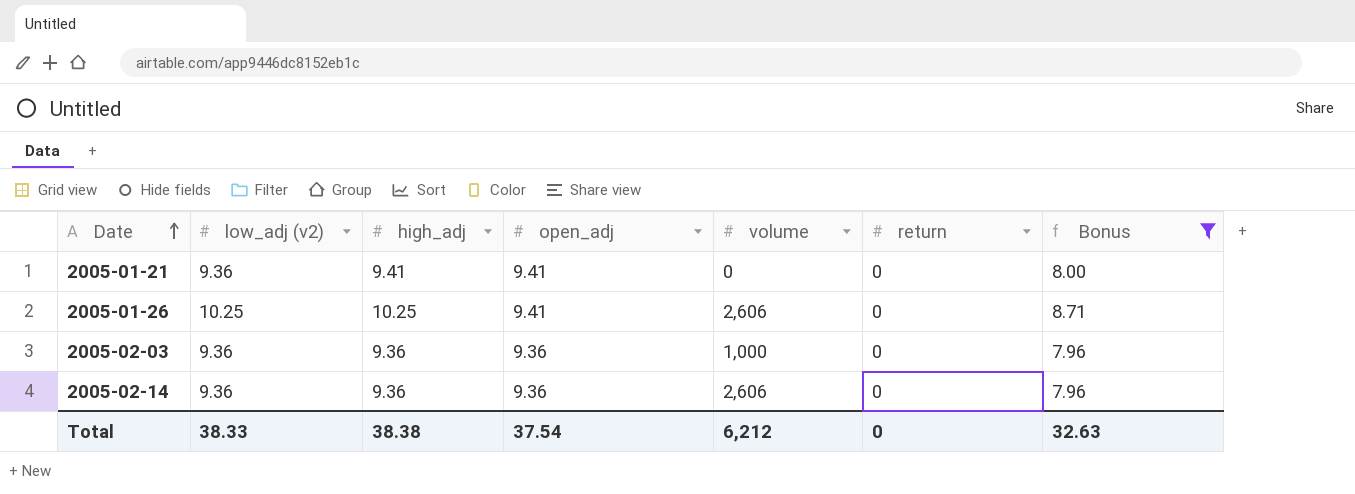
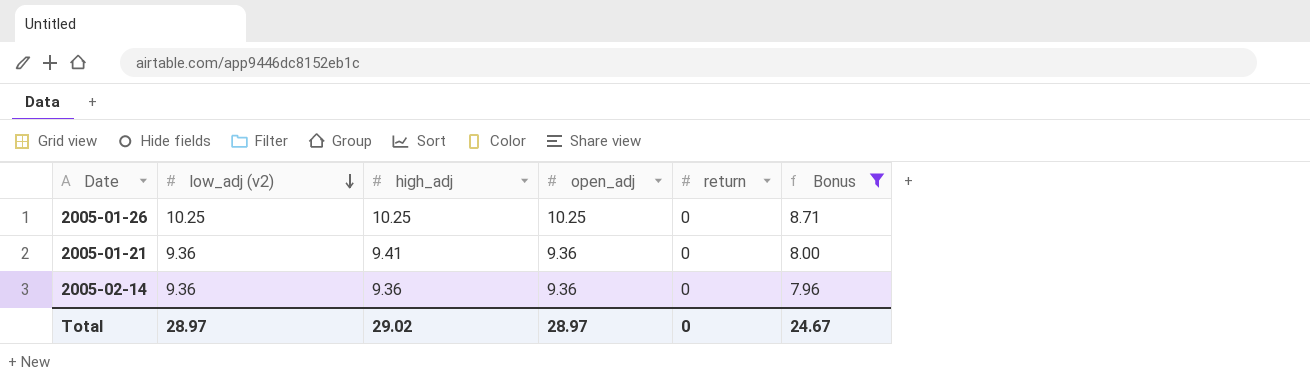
row order: Date ascending -> low_adj (v2) descending
column volume | position: 5 -> none
row 2005-02-03: 9.36 | 9.36 | 9.36 | 1,000 | 0 | 7.96 -> none
2005-01-26 | open_adj: 9.41 -> 10.25
2005-01-21 | open_adj: 9.41 -> 9.36
Total | low_adj (v2): 38.33 -> 28.97
Total | high_adj: 38.38 -> 29.02
Total | open_adj: 37.54 -> 28.97
Total | Bonus: 32.63 -> 24.67

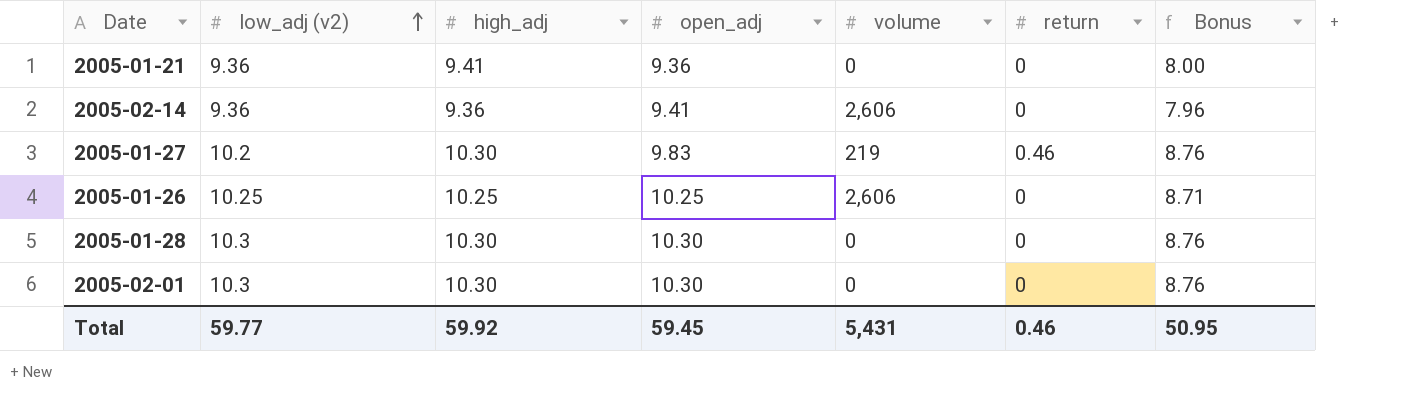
filter: Bonus != 8.76 -> none
row order: low_adj (v2) descending -> low_adj (v2) ascending
column volume | position: none -> 5
2005-02-14 | open_adj: 9.36 -> 9.41
Total | low_adj (v2): 28.97 -> 59.77
Total | high_adj: 29.02 -> 59.92
Total | open_adj: 28.97 -> 59.45
Total | return: 0 -> 0.46
Total | Bonus: 24.67 -> 50.95

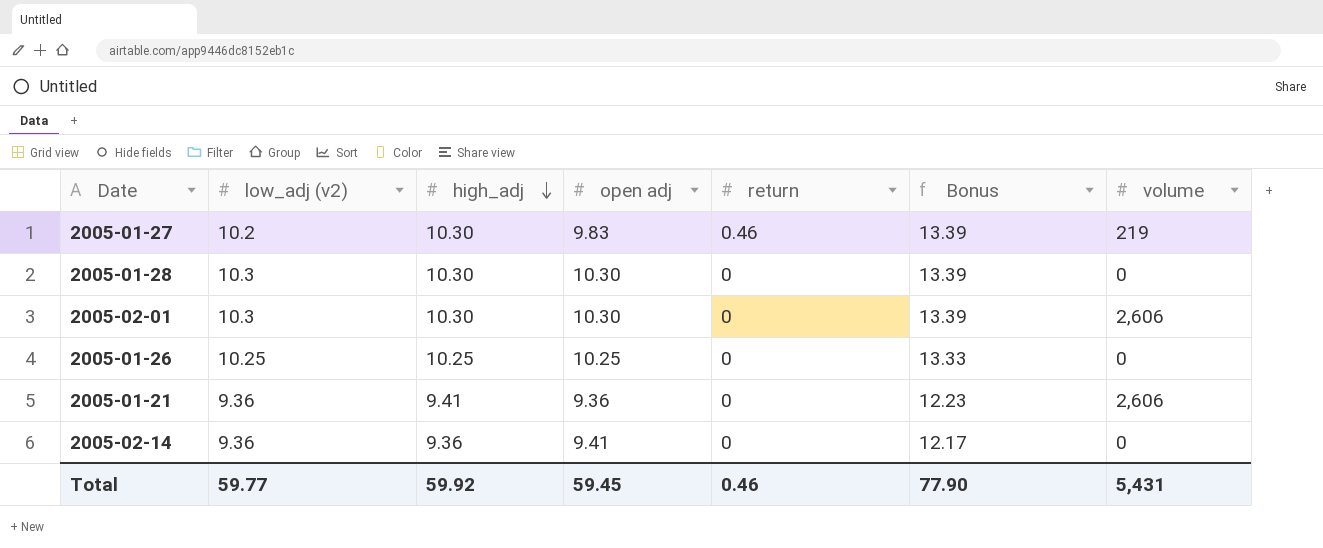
row order: low_adj (v2) ascending -> high_adj descending
column name: open_adj -> open adj
column Bonus | formula: [high_adj] * 0.85 -> [high_adj] * 1.3
column volume | position: 5 -> 7
2005-02-01 | volume: 0 -> 2,606
2005-01-26 | volume: 2,606 -> 0
2005-01-21 | volume: 0 -> 2,606
2005-02-14 | volume: 2,606 -> 0
Total | Bonus: 50.95 -> 77.90

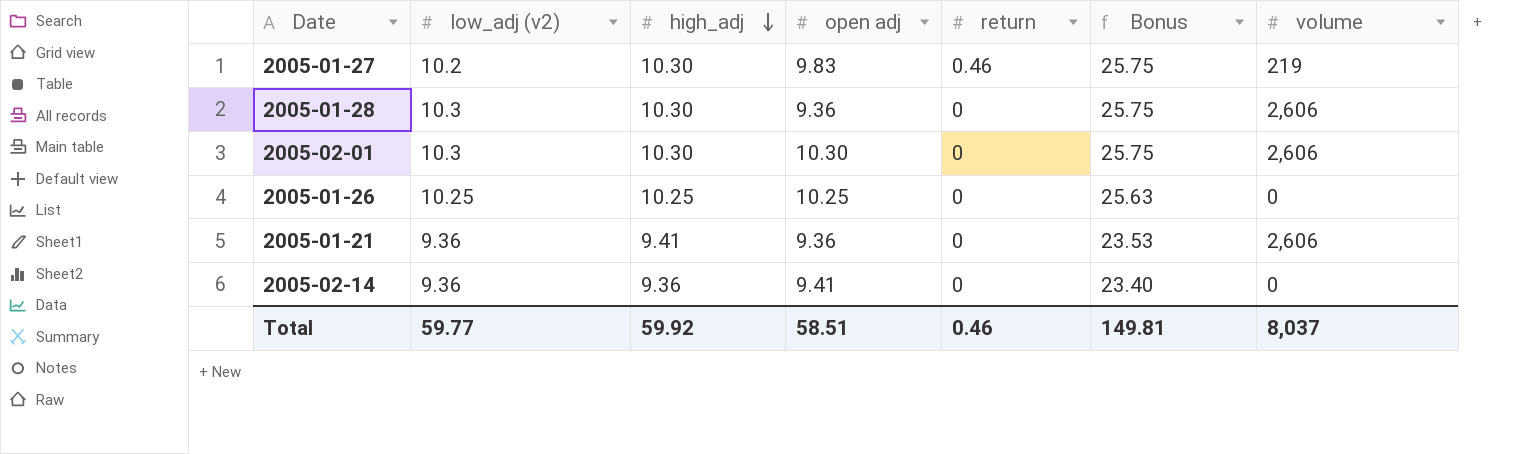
column Bonus | formula: [high_adj] * 1.3 -> [high_adj] * 2.5
2005-01-28 | open adj: 10.30 -> 9.36
2005-01-28 | volume: 0 -> 2,606
Total | open adj: 59.45 -> 58.51
Total | Bonus: 77.90 -> 149.81
Total | volume: 5,431 -> 8,037

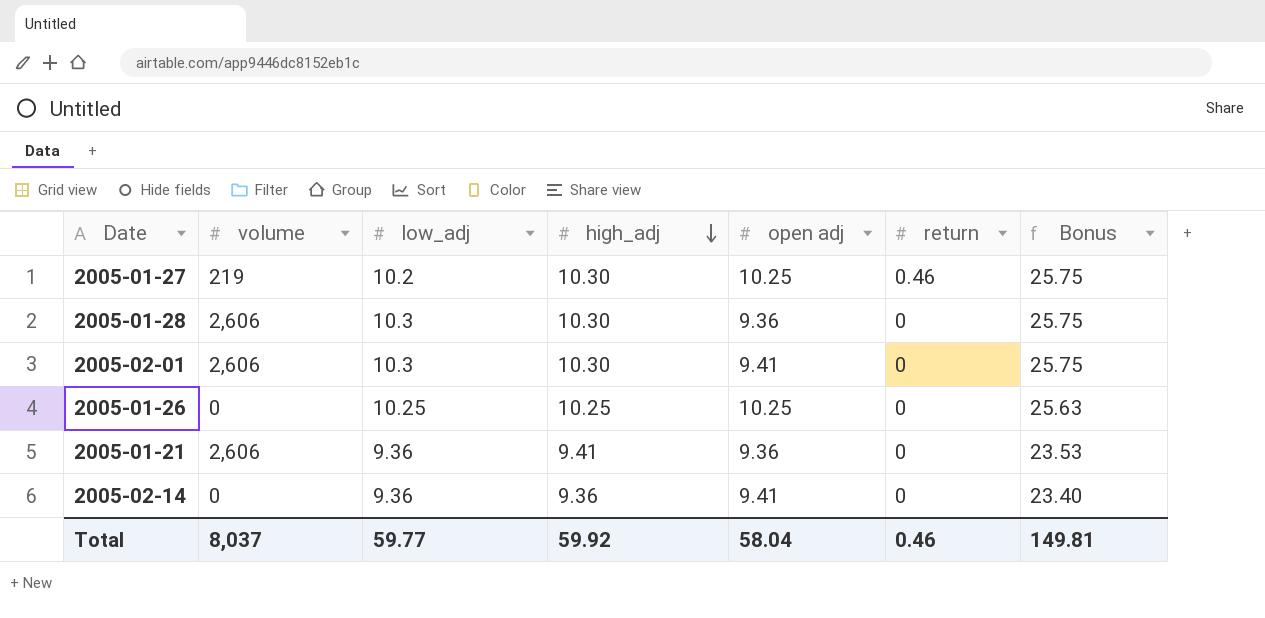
column volume | position: 7 -> 2
column name: low_adj (v2) -> low_adj
2005-01-27 | open adj: 9.83 -> 10.25
2005-02-01 | open adj: 10.30 -> 9.41
Total | open adj: 58.51 -> 58.04

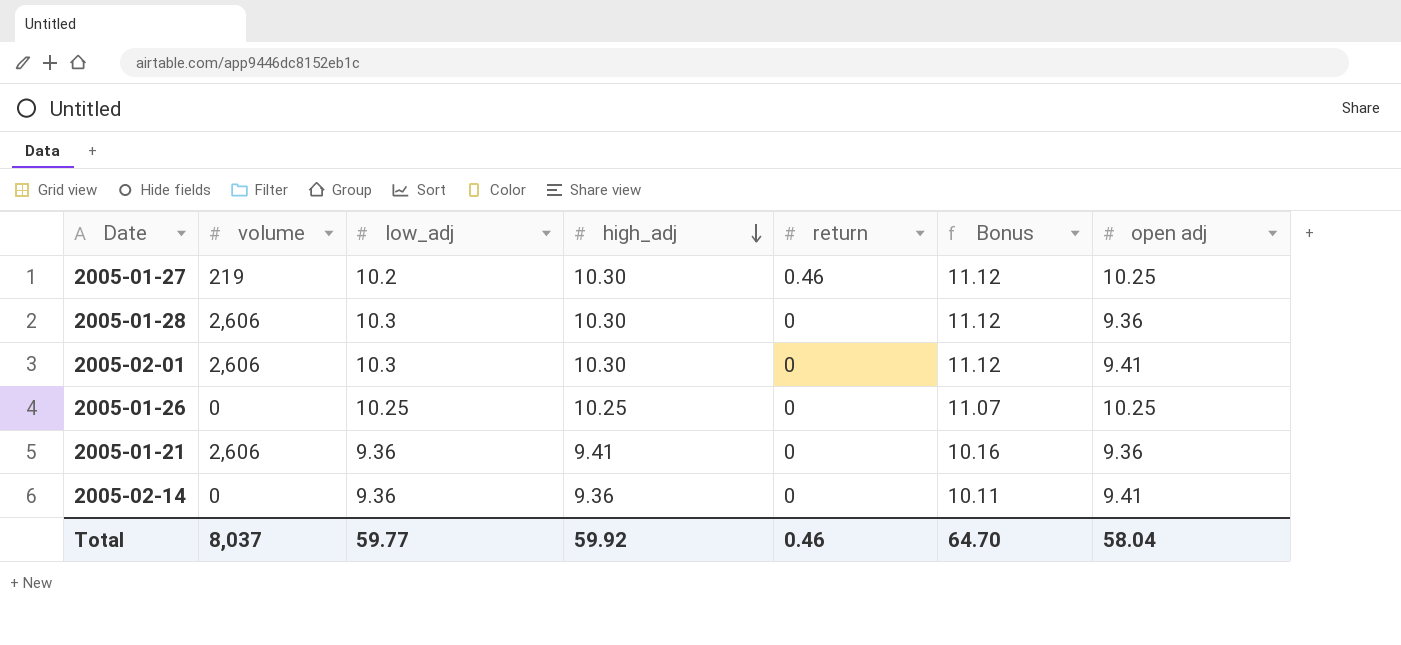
column Bonus | formula: [high_adj] * 2.5 -> [high_adj] * 1.08
column open adj | position: 5 -> 7
Total | Bonus: 149.81 -> 64.70

